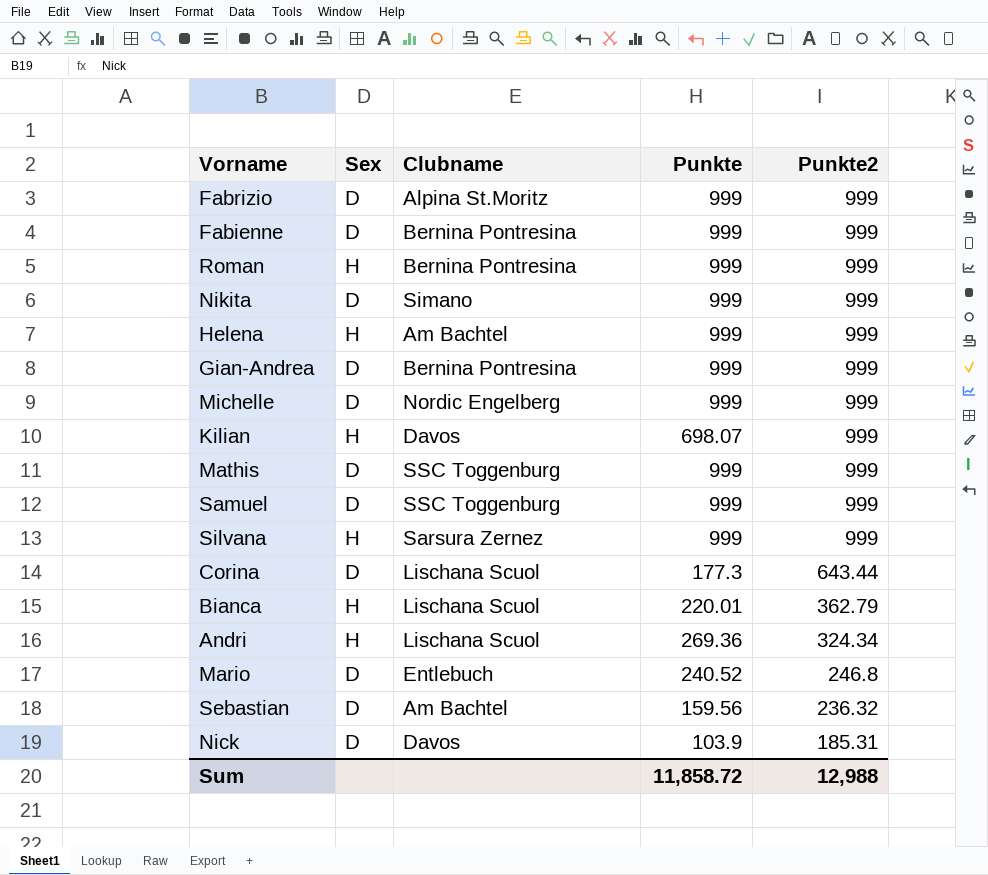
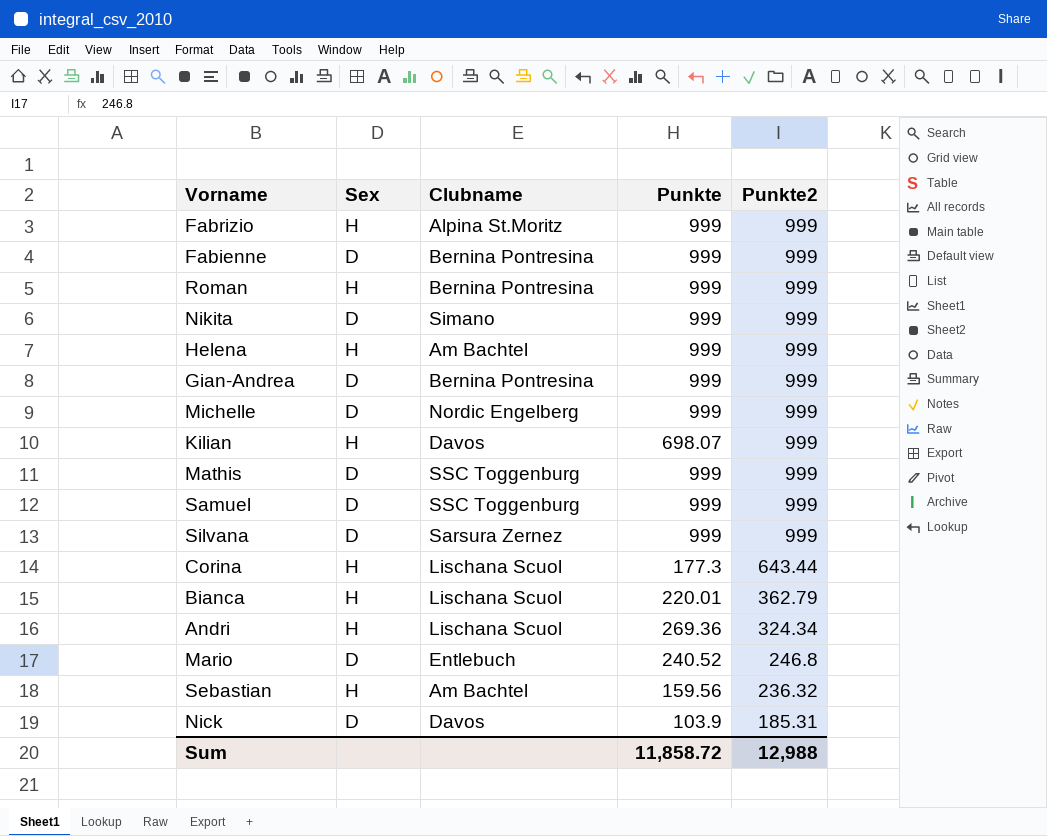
Fabrizio | Sex: D -> H
Silvana | Sex: H -> D
Corina | Sex: D -> H
Sebastian | Sex: D -> H

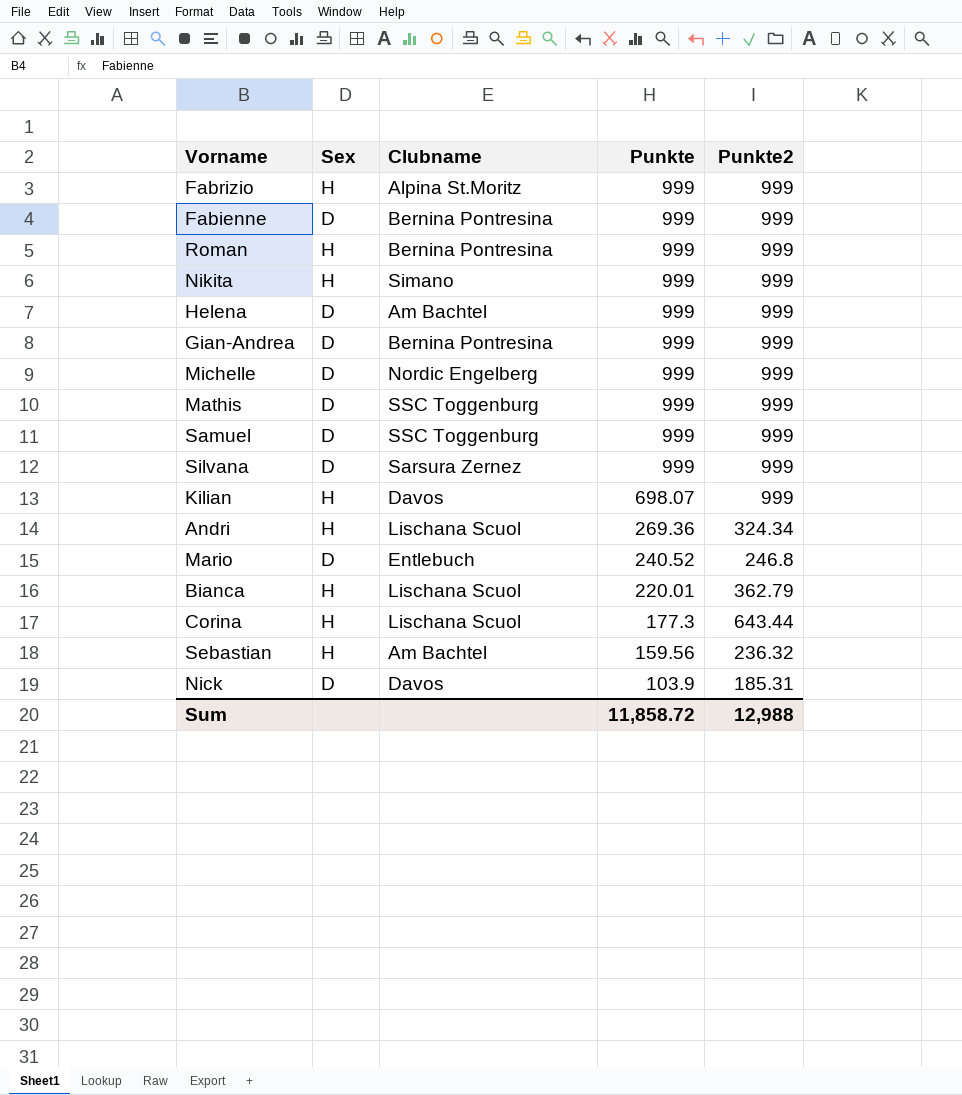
row order: Punkte2 descending -> Punkte descending
Nikita | Sex: D -> H
Helena | Sex: H -> D

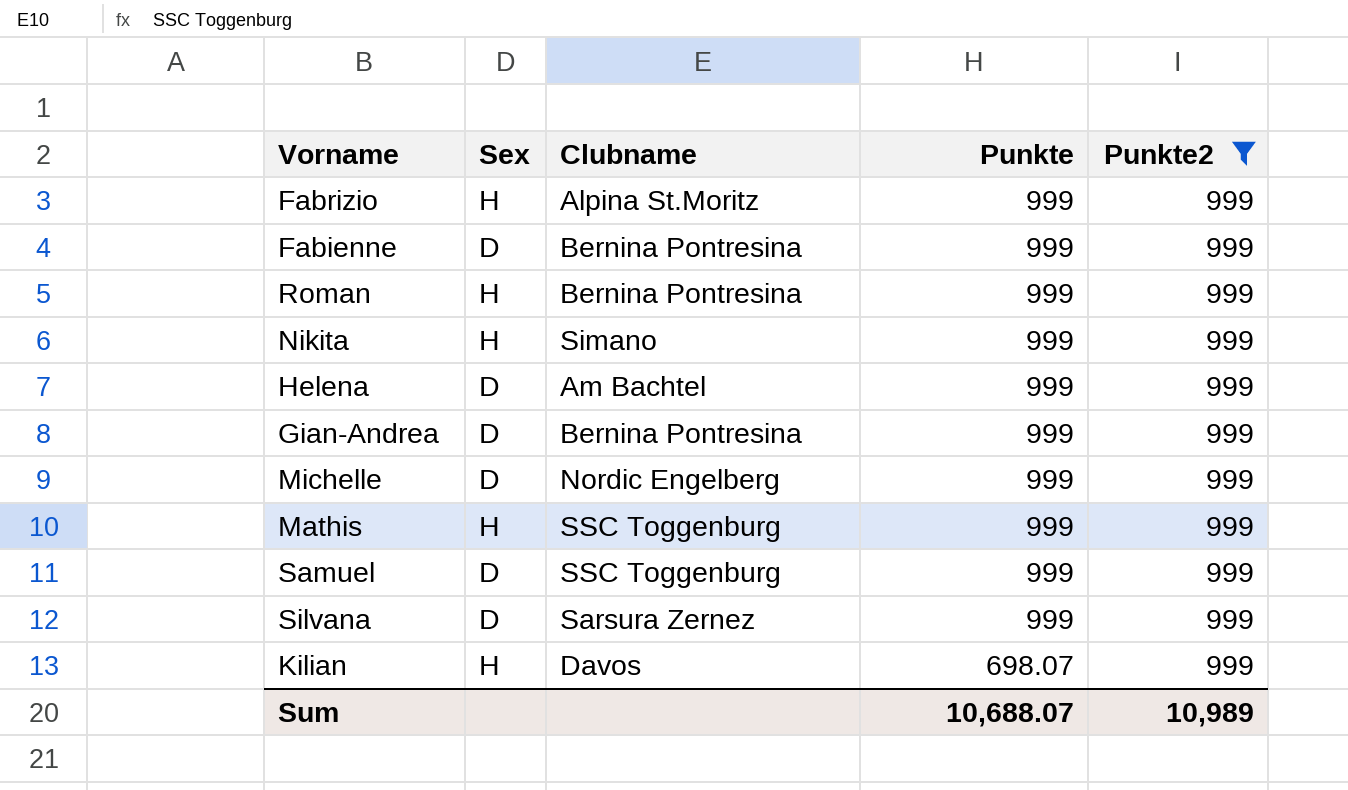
filter: none -> Punkte2 = 999
Mathis | Sex: D -> H
Sum | Punkte: 11,858.72 -> 10,688.07
Sum | Punkte2: 12,988 -> 10,989

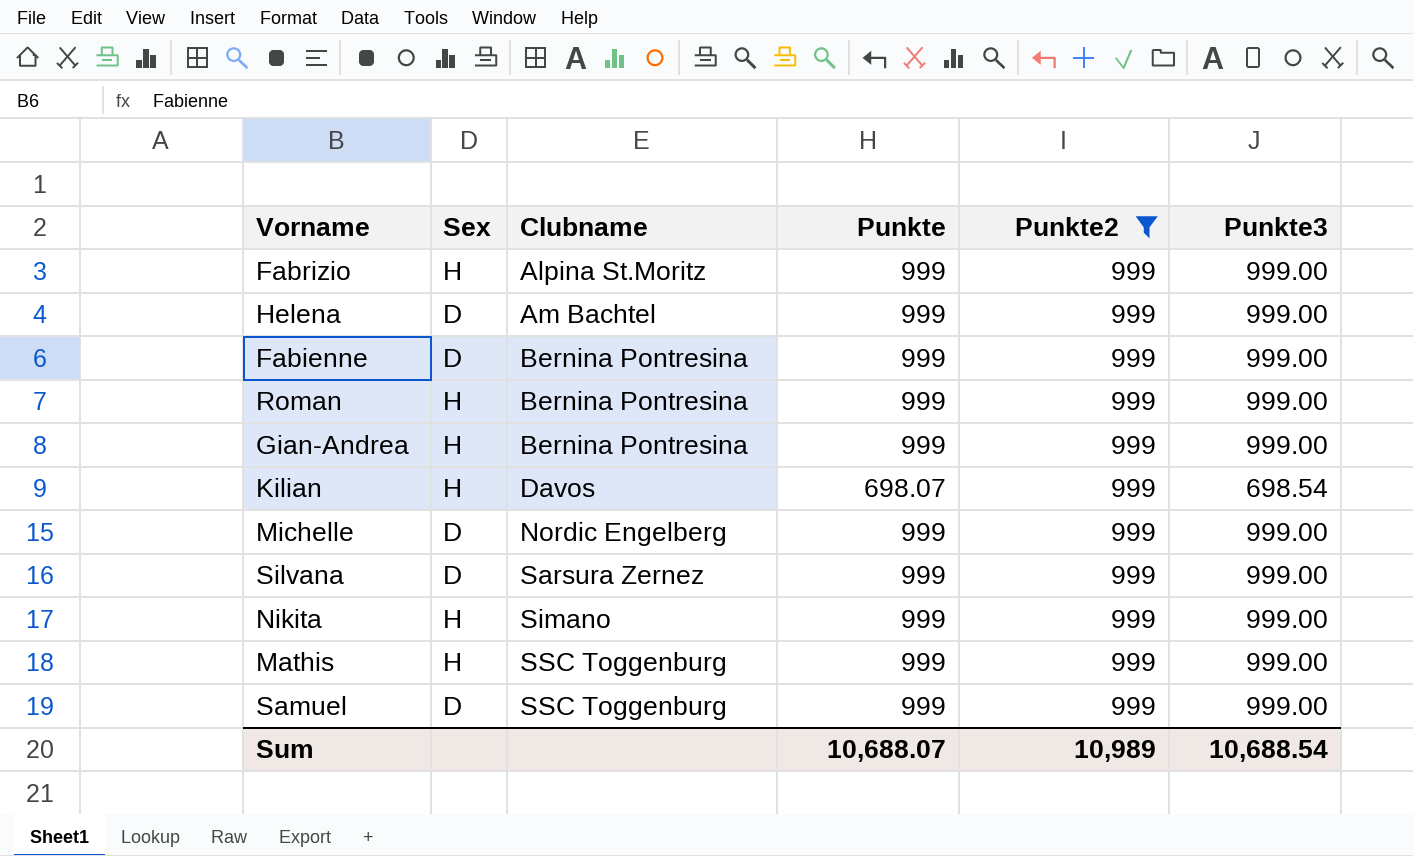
row order: Punkte descending -> Clubname ascending
column Punkte3 | position: none -> 6
Gian-Andrea | Sex: D -> H

